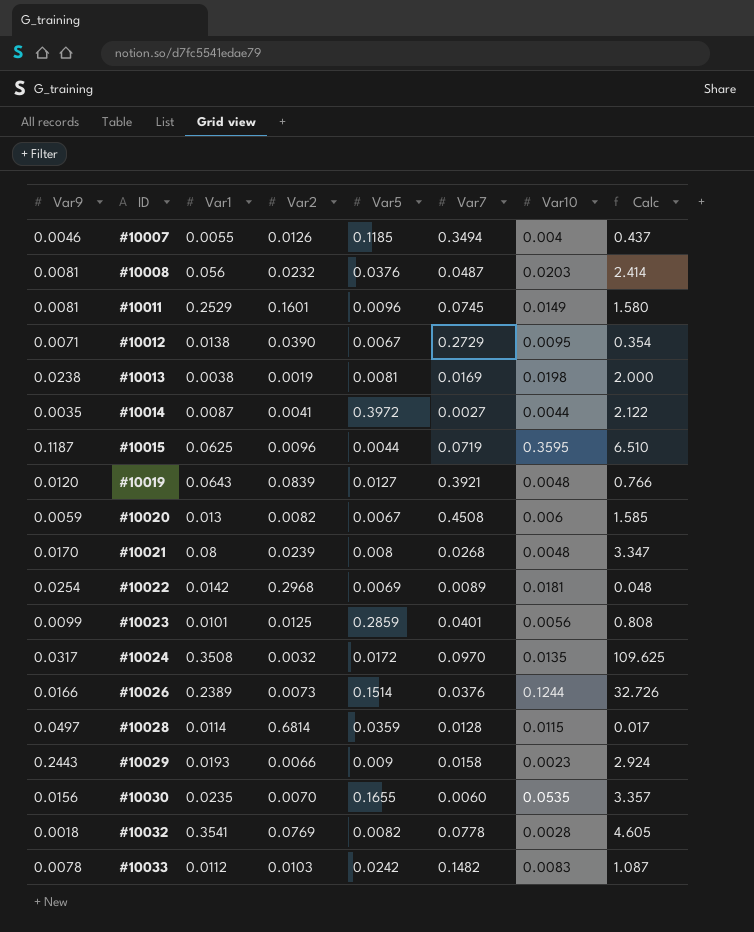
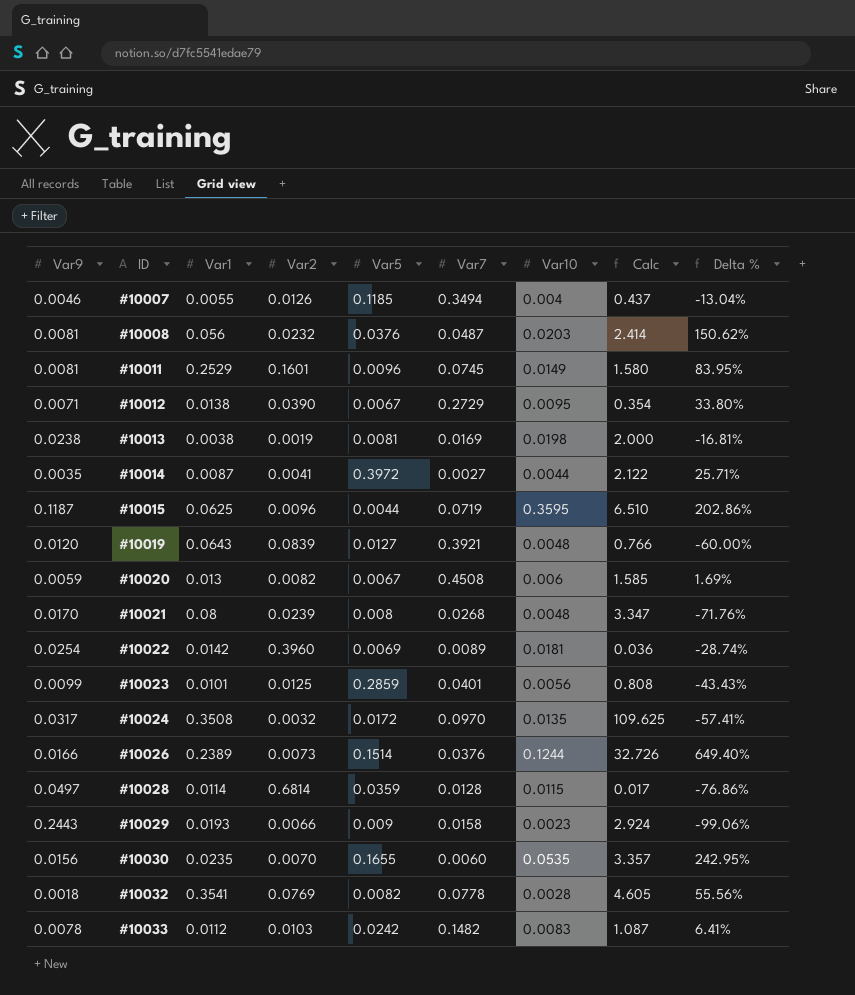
column Delta % | formula: none -> ([Var10] - [Var9]) / [Var9]
#10022 | Var2: 0.2968 -> 0.3960
#10022 | Calc: 0.048 -> 0.036

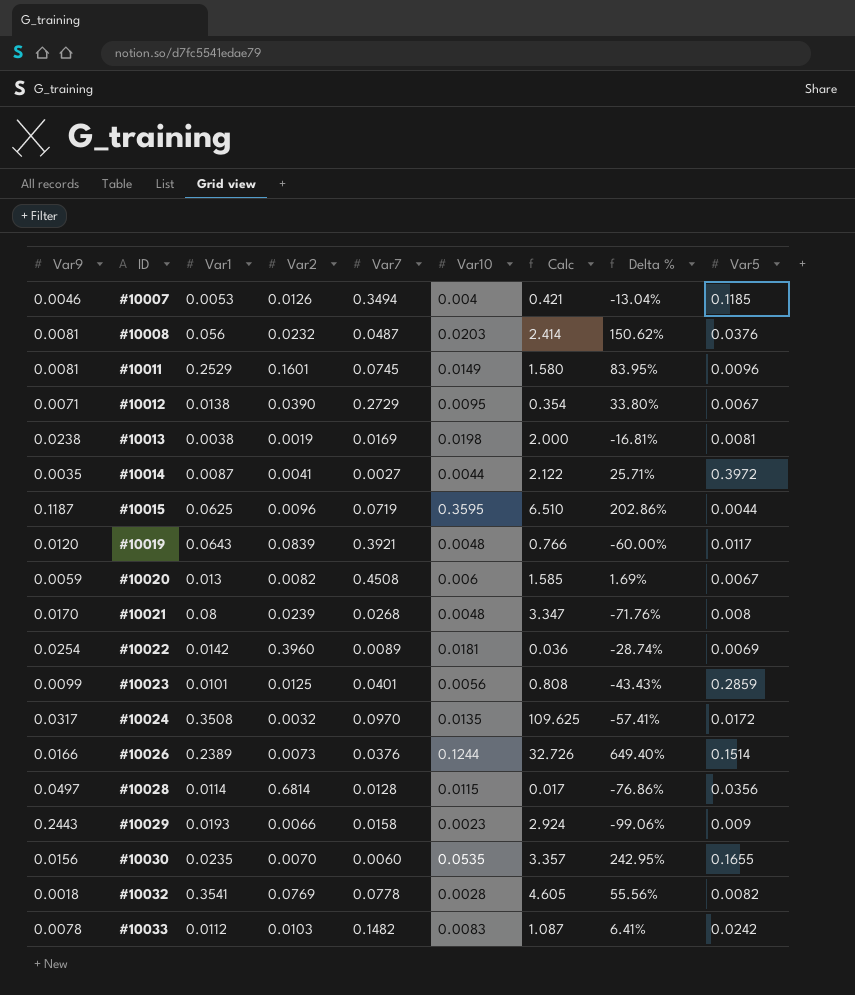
column Var5 | position: 5 -> 9
#10007 | Var1: 0.0055 -> 0.0053
#10007 | Calc: 0.437 -> 0.421
#10019 | Var5: 0.0127 -> 0.0117
#10028 | Var5: 0.0359 -> 0.0356

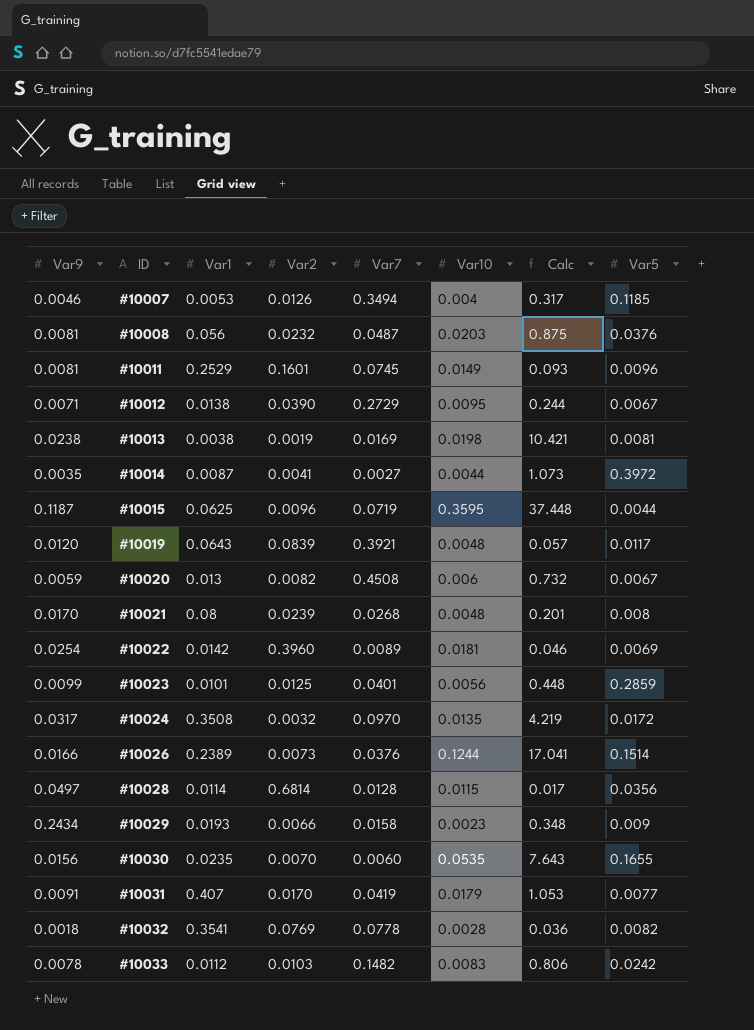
column Delta % | formula: ([Var10] - [Var9]) / [Var9] -> none
column Calc | formula: [Var1] / [Var2] -> [Var10] / [Var2]
#10029 | Var9: 0.2443 -> 0.2434
row #10031: none -> 0.0091 | 0.407 | 0.0170 | 0.0419 | 0.0179 | 1.053 | 0.0077

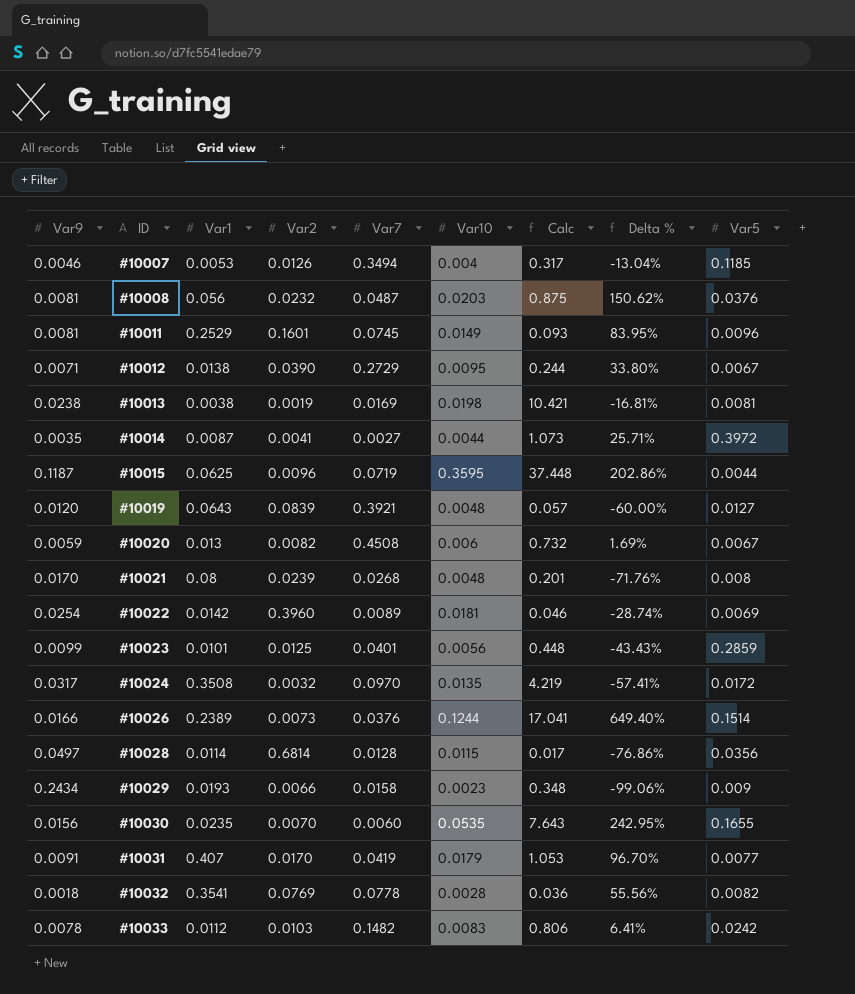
column Delta % | formula: none -> ([Var10] - [Var9]) / [Var9]
#10019 | Var5: 0.0117 -> 0.0127

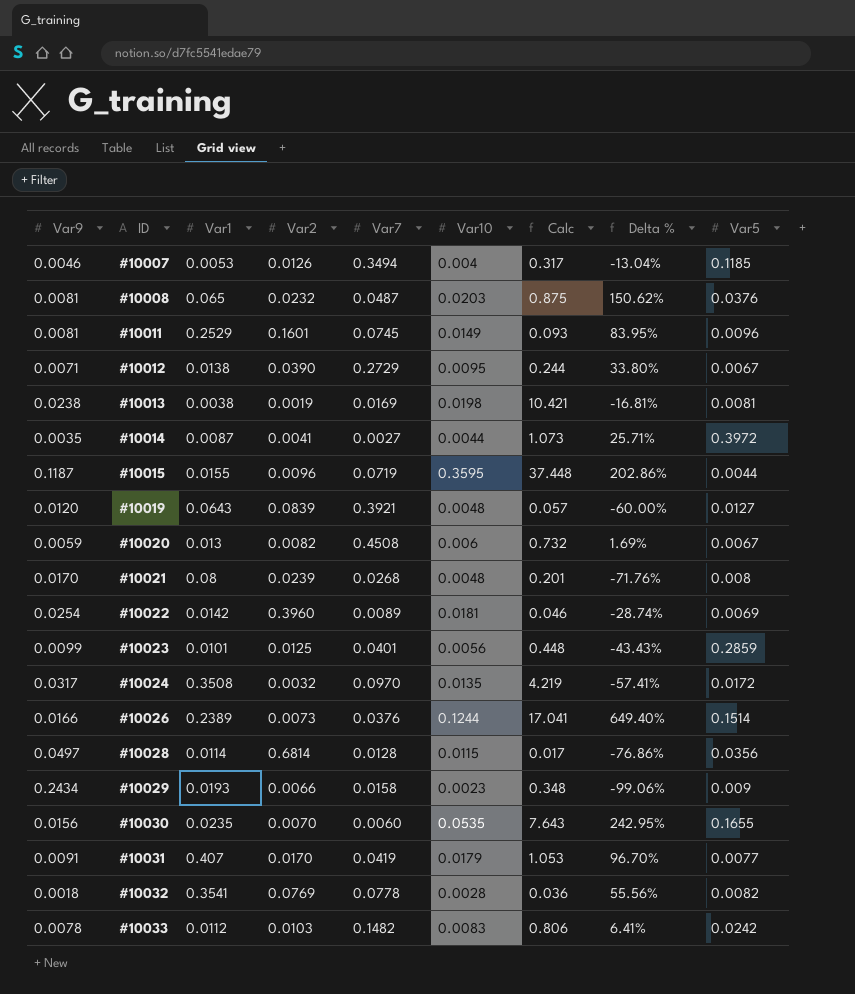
#10008 | Var1: 0.056 -> 0.065
#10015 | Var1: 0.0625 -> 0.0155

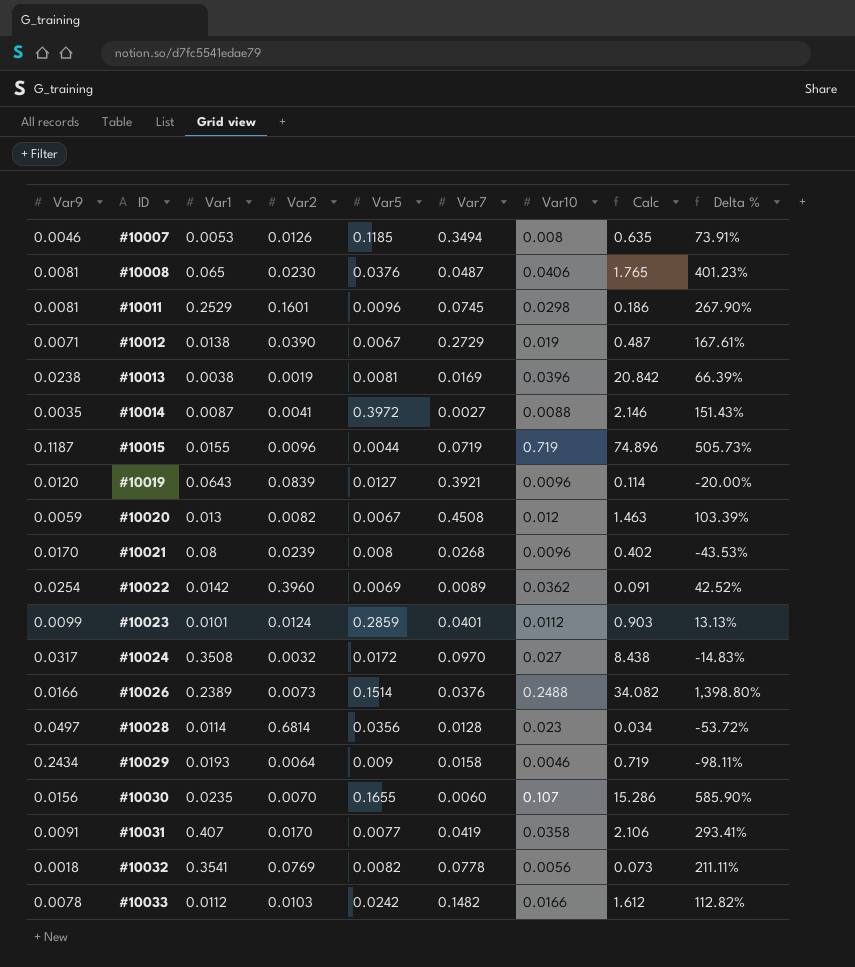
column Var5 | position: 9 -> 5
#10007 | Var10: 0.004 -> 0.008
#10007 | Calc: 0.317 -> 0.635
#10007 | Delta %: -13.04% -> 73.91%
#10008 | Var2: 0.0232 -> 0.0230
#10008 | Var10: 0.0203 -> 0.0406
#10008 | Calc: 0.875 -> 1.765
#10008 | Delta %: 150.62% -> 401.23%
#10011 | Var10: 0.0149 -> 0.0298
#10011 | Calc: 0.093 -> 0.186
#10011 | Delta %: 83.95% -> 267.90%
#10012 | Var10: 0.0095 -> 0.019
#10012 | Calc: 0.244 -> 0.487
#10012 | Delta %: 33.80% -> 167.61%
#10013 | Var10: 0.0198 -> 0.0396
#10013 | Calc: 10.421 -> 20.842
#10013 | Delta %: -16.81% -> 66.39%
#10014 | Var10: 0.0044 -> 0.0088
#10014 | Calc: 1.073 -> 2.146
#10014 | Delta %: 25.71% -> 151.43%
#10015 | Var10: 0.3595 -> 0.719
#10015 | Calc: 37.448 -> 74.896
#10015 | Delta %: 202.86% -> 505.73%
#10019 | Var10: 0.0048 -> 0.0096
#10019 | Calc: 0.057 -> 0.114
#10019 | Delta %: -60.00% -> -20.00%
#10020 | Var10: 0.006 -> 0.012
#10020 | Calc: 0.732 -> 1.463
#10020 | Delta %: 1.69% -> 103.39%
#10021 | Var10: 0.0048 -> 0.0096
#10021 | Calc: 0.201 -> 0.402
#10021 | Delta %: -71.76% -> -43.53%
#10022 | Var10: 0.0181 -> 0.0362
#10022 | Calc: 0.046 -> 0.091
#10022 | Delta %: -28.74% -> 42.52%
#10023 | Var2: 0.0125 -> 0.0124
#10023 | Var10: 0.0056 -> 0.0112
#10023 | Calc: 0.448 -> 0.903
#10023 | Delta %: -43.43% -> 13.13%
#10024 | Var10: 0.0135 -> 0.027
#10024 | Calc: 4.219 -> 8.438
#10024 | Delta %: -57.41% -> -14.83%
#10026 | Var10: 0.1244 -> 0.2488
#10026 | Calc: 17.041 -> 34.082
#10026 | Delta %: 649.40% -> 1,398.80%
#10028 | Var10: 0.0115 -> 0.023
#10028 | Calc: 0.017 -> 0.034
#10028 | Delta %: -76.86% -> -53.72%
#10029 | Var2: 0.0066 -> 0.0064
#10029 | Var10: 0.0023 -> 0.0046
#10029 | Calc: 0.348 -> 0.719
#10029 | Delta %: -99.06% -> -98.11%
#10030 | Var10: 0.0535 -> 0.107
#10030 | Calc: 7.643 -> 15.286
#10030 | Delta %: 242.95% -> 585.90%
#10031 | Var10: 0.0179 -> 0.0358
#10031 | Calc: 1.053 -> 2.106
#10031 | Delta %: 96.70% -> 293.41%
#10032 | Var10: 0.0028 -> 0.0056
#10032 | Calc: 0.036 -> 0.073
#10032 | Delta %: 55.56% -> 211.11%
#10033 | Var10: 0.0083 -> 0.0166
#10033 | Calc: 0.806 -> 1.612
#10033 | Delta %: 6.41% -> 112.82%

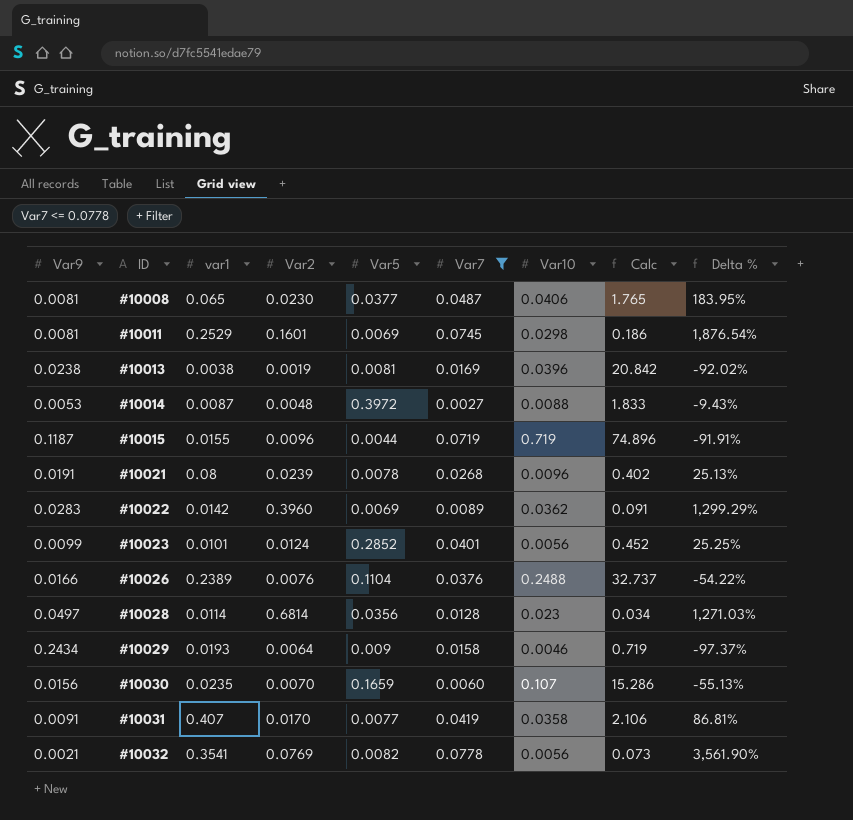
filter: none -> Var7 <= 0.0778
column name: Var1 -> var1
column Delta % | formula: ([Var10] - [Var9]) / [Var9] -> ([Var2] - [Var9]) / [Var9]
#10008 | Var5: 0.0376 -> 0.0377
#10011 | Var5: 0.0096 -> 0.0069
#10014 | Var9: 0.0035 -> 0.0053
#10014 | Var2: 0.0041 -> 0.0048
#10014 | Calc: 2.146 -> 1.833
#10021 | Var9: 0.0170 -> 0.0191
#10021 | Var5: 0.008 -> 0.0078
#10022 | Var9: 0.0254 -> 0.0283
#10023 | Var5: 0.2859 -> 0.2852
#10023 | Var10: 0.0112 -> 0.0056
#10023 | Calc: 0.903 -> 0.452
#10026 | Var2: 0.0073 -> 0.0076
#10026 | Var5: 0.1514 -> 0.1104
#10026 | Calc: 34.082 -> 32.737
#10030 | Var5: 0.1655 -> 0.1659
#10032 | Var9: 0.0018 -> 0.0021

